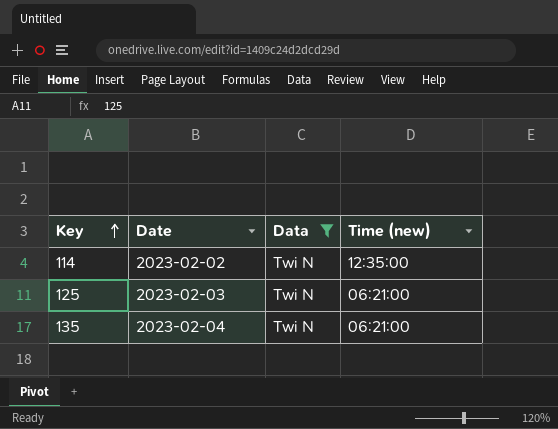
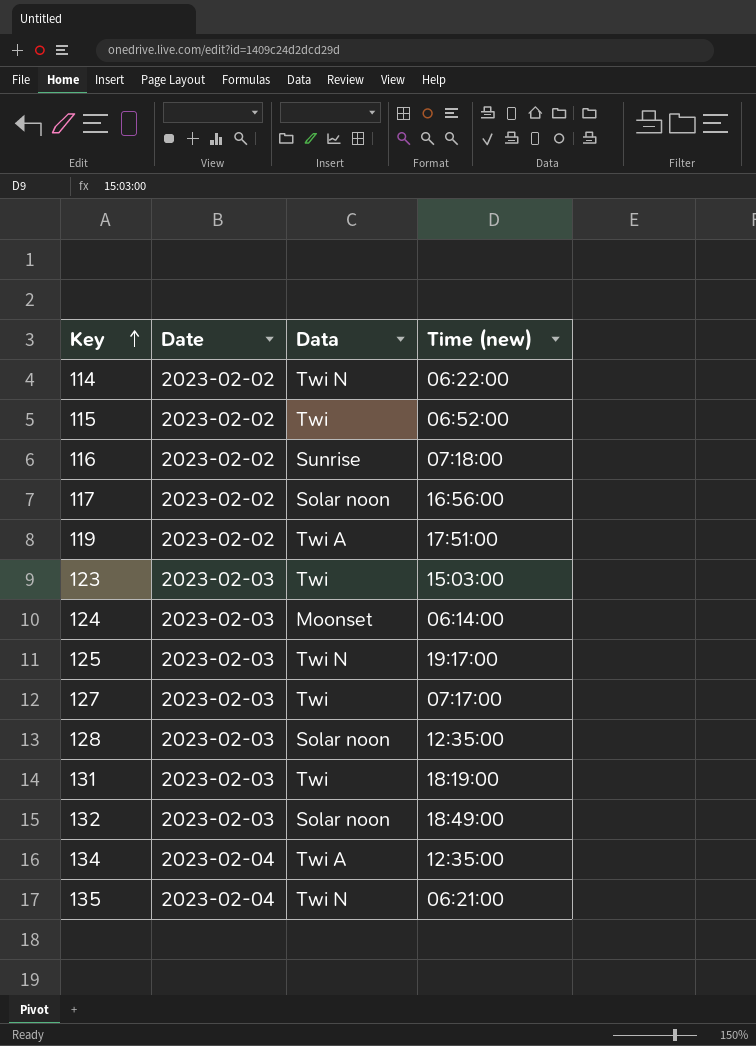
filter: Data = Twi N -> none
114 | Time (new): 12:35:00 -> 06:22:00
125 | Time (new): 06:21:00 -> 19:17:00

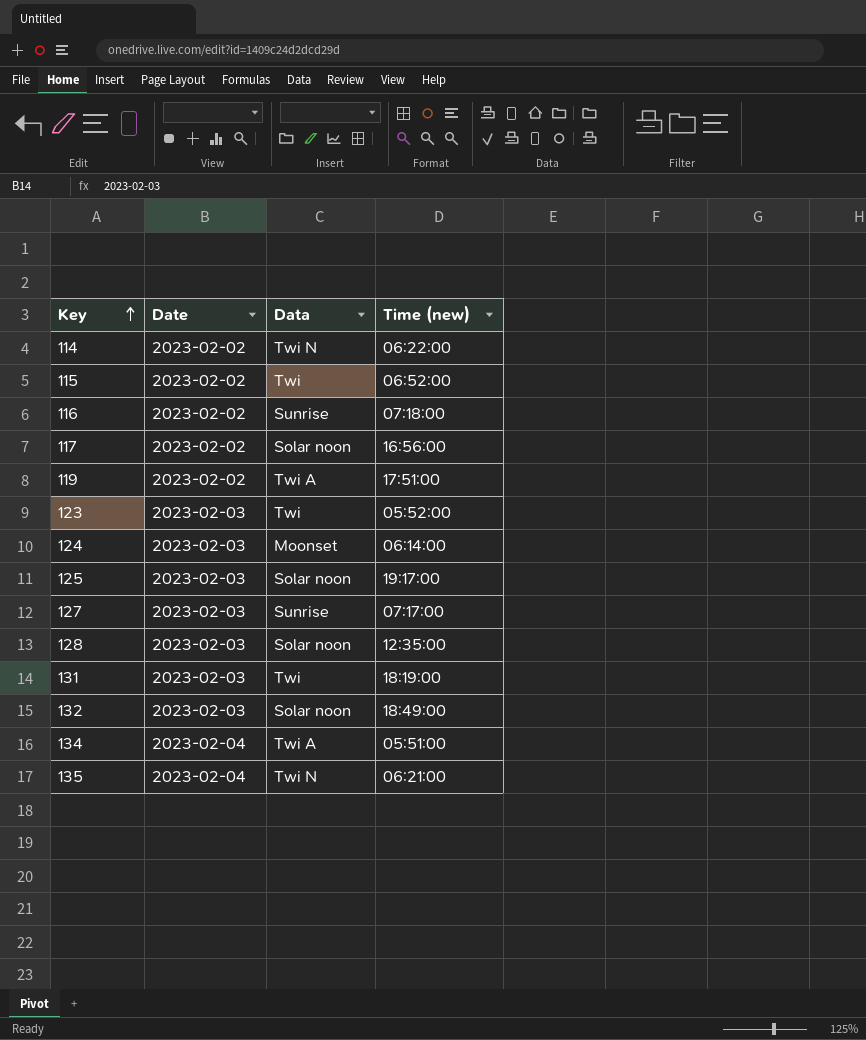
123 | Time (new): 15:03:00 -> 05:52:00
125 | Data: Twi N -> Solar noon
127 | Data: Twi -> Sunrise
134 | Time (new): 12:35:00 -> 05:51:00

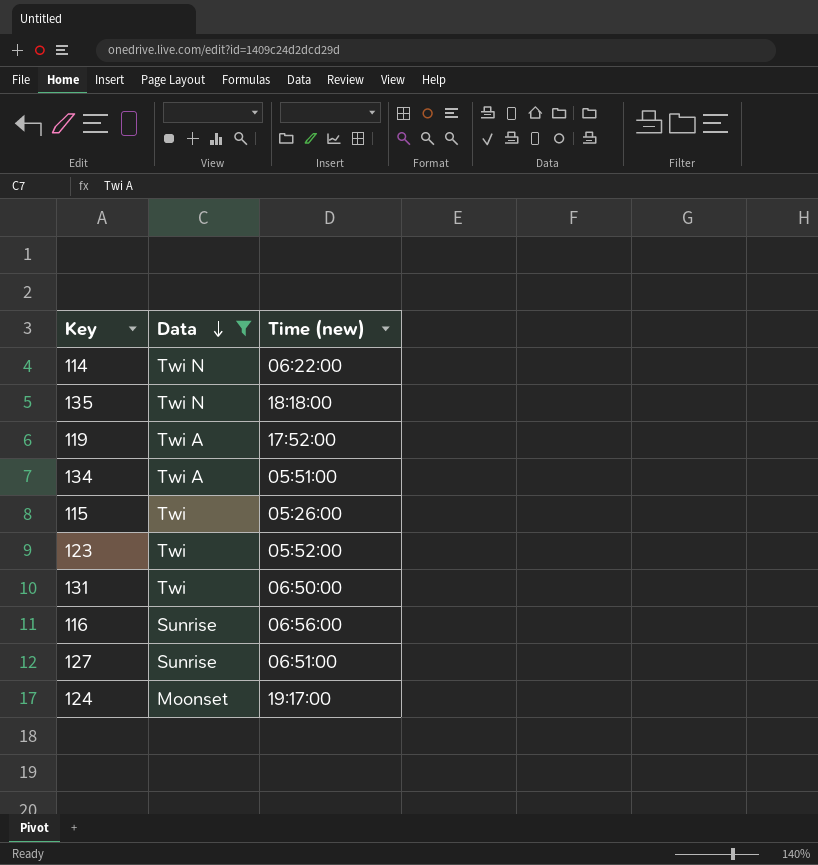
filter: none -> Data != Solar noon
row order: Key ascending -> Data descending
column Date | position: 2 -> none
135 | Time (new): 06:21:00 -> 18:18:00
119 | Time (new): 17:51:00 -> 17:52:00
115 | Time (new): 06:52:00 -> 05:26:00
131 | Time (new): 18:19:00 -> 06:50:00
116 | Time (new): 07:18:00 -> 06:56:00
127 | Time (new): 07:17:00 -> 06:51:00
124 | Time (new): 06:14:00 -> 19:17:00

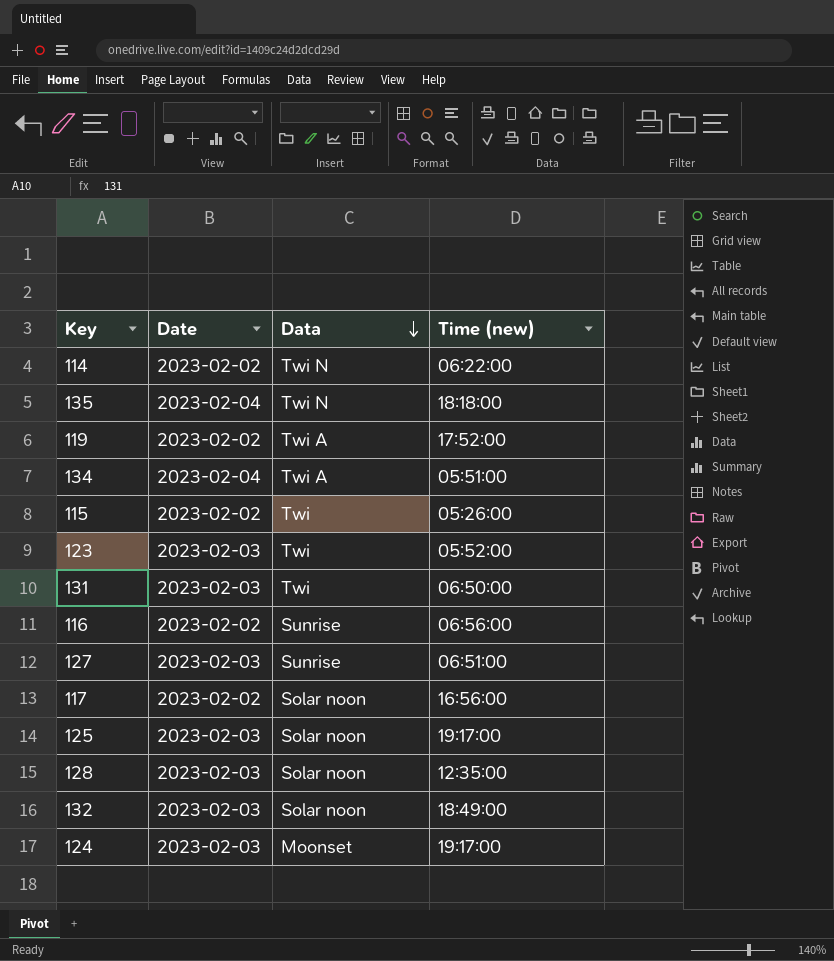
filter: Data != Solar noon -> none
column Date | position: none -> 2

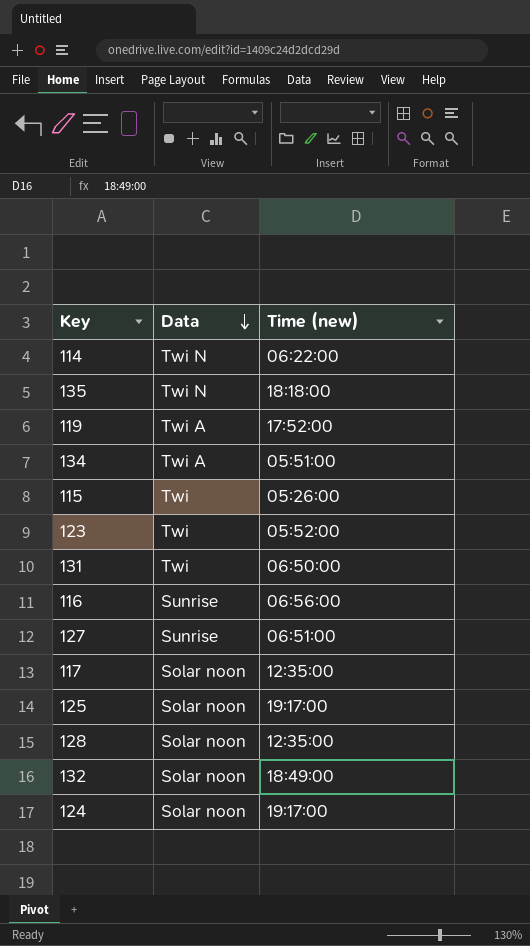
column Date | position: 2 -> none
117 | Time (new): 16:56:00 -> 12:35:00
124 | Data: Moonset -> Solar noon

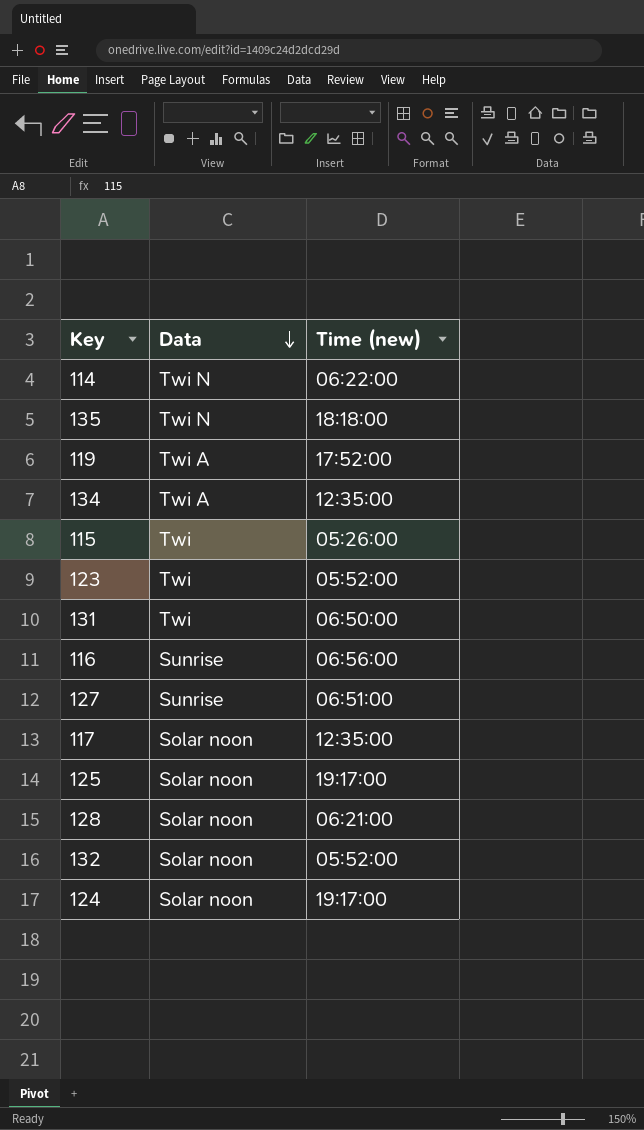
134 | Time (new): 05:51:00 -> 12:35:00
128 | Time (new): 12:35:00 -> 06:21:00
132 | Time (new): 18:49:00 -> 05:52:00

